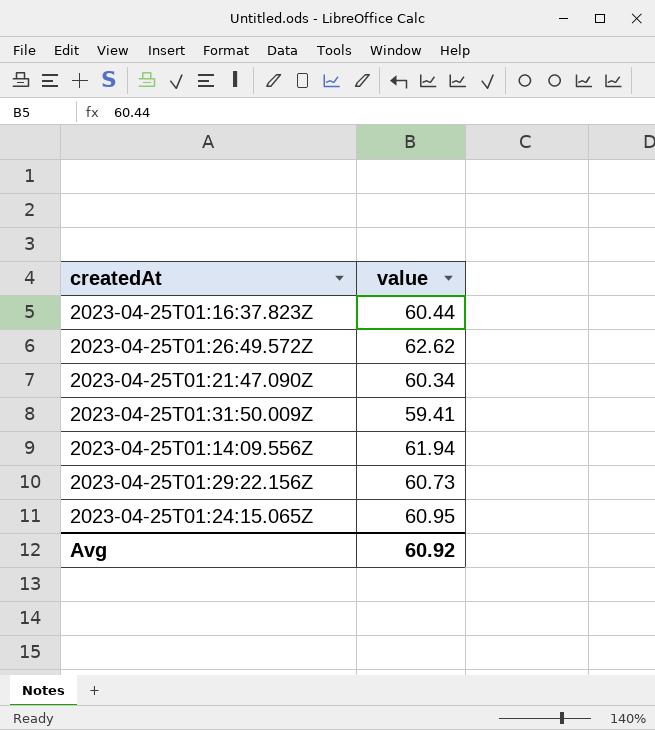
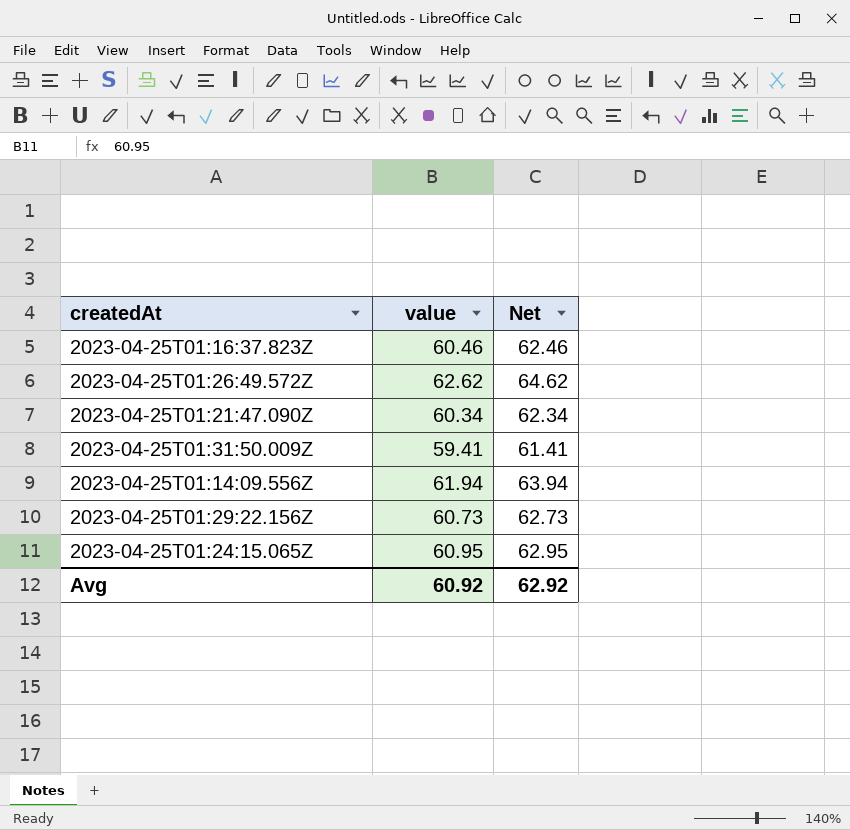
column Net | formula: none -> [value] + 2
2023-04-25T01:16:37.823Z | value: 60.44 -> 60.46

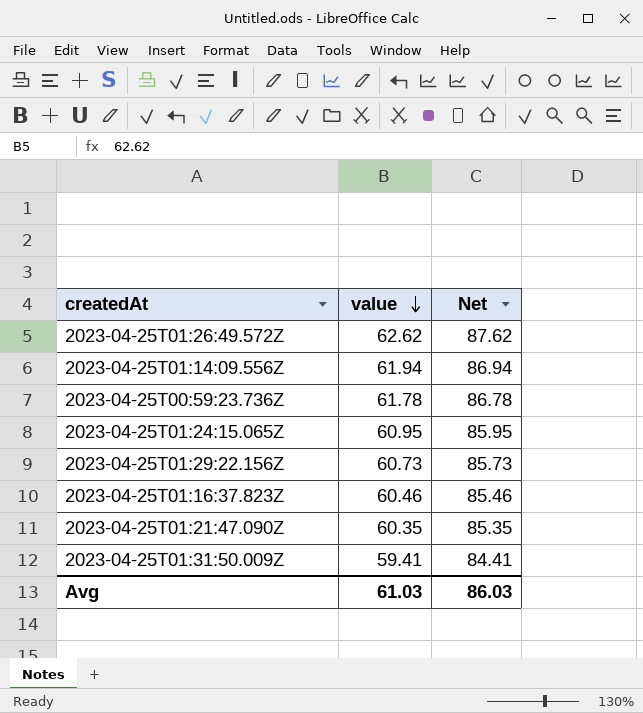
row order: none -> value descending
column Net | formula: [value] + 2 -> [value] + 25
row 2023-04-25T00:59:23.736Z: none -> 61.78 | 86.78
2023-04-25T01:21:47.090Z | value: 60.34 -> 60.35
Avg | value: 60.92 -> 61.03
Avg | Net: 62.92 -> 86.03

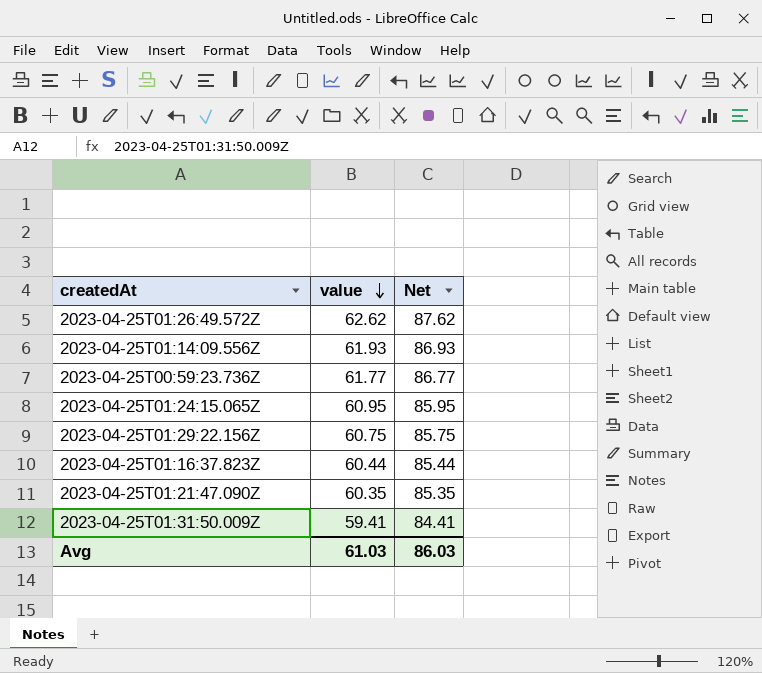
2023-04-25T01:14:09.556Z | value: 61.94 -> 61.93
2023-04-25T01:14:09.556Z | Net: 86.94 -> 86.93
2023-04-25T00:59:23.736Z | value: 61.78 -> 61.77
2023-04-25T00:59:23.736Z | Net: 86.78 -> 86.77
2023-04-25T01:29:22.156Z | value: 60.73 -> 60.75
2023-04-25T01:29:22.156Z | Net: 85.73 -> 85.75
2023-04-25T01:16:37.823Z | value: 60.46 -> 60.44
2023-04-25T01:16:37.823Z | Net: 85.46 -> 85.44

